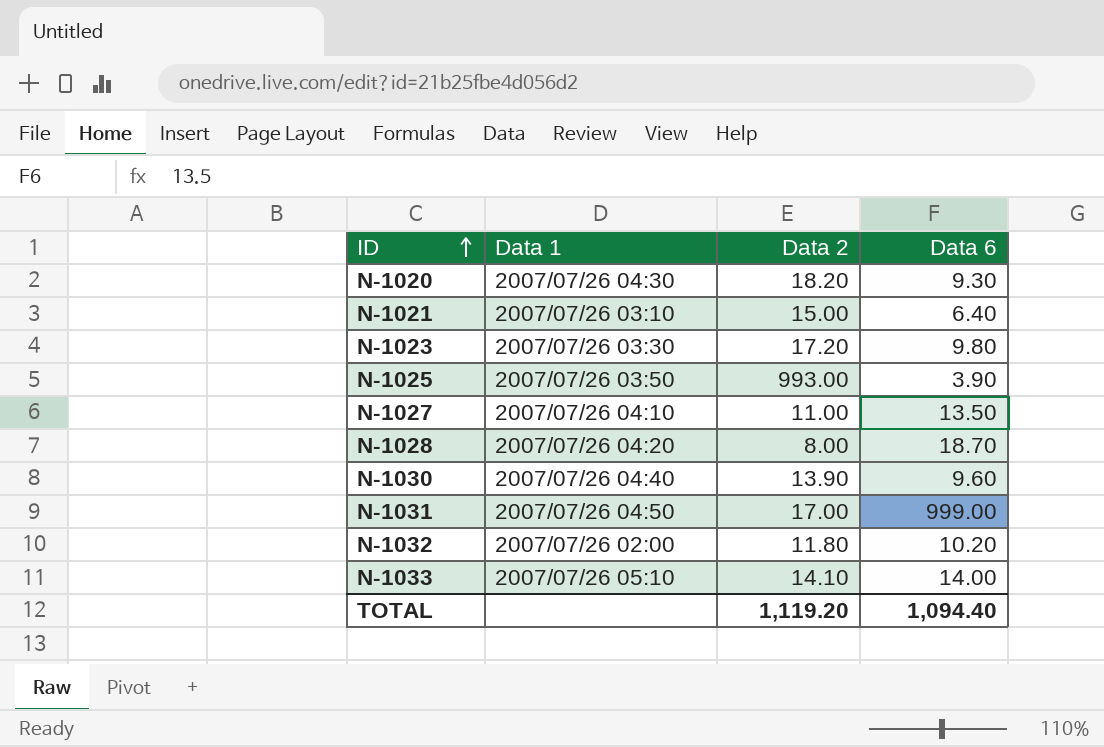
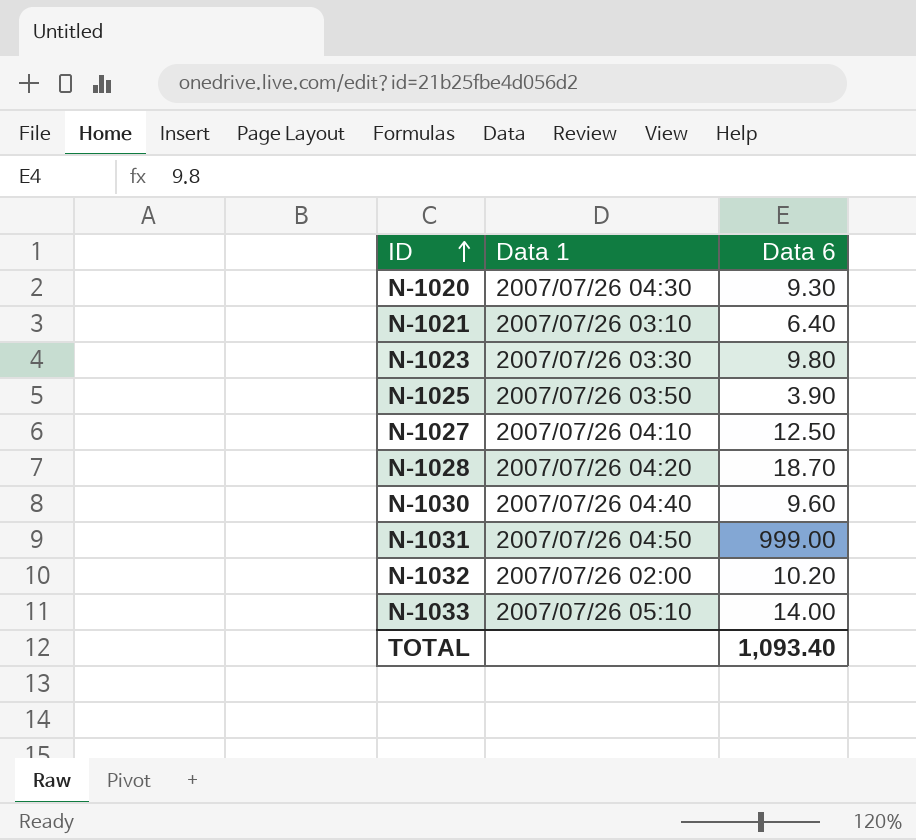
column Data 2 | position: 3 -> none
N-1027 | Data 6: 13.50 -> 12.50
TOTAL | Data 6: 1,094.40 -> 1,093.40

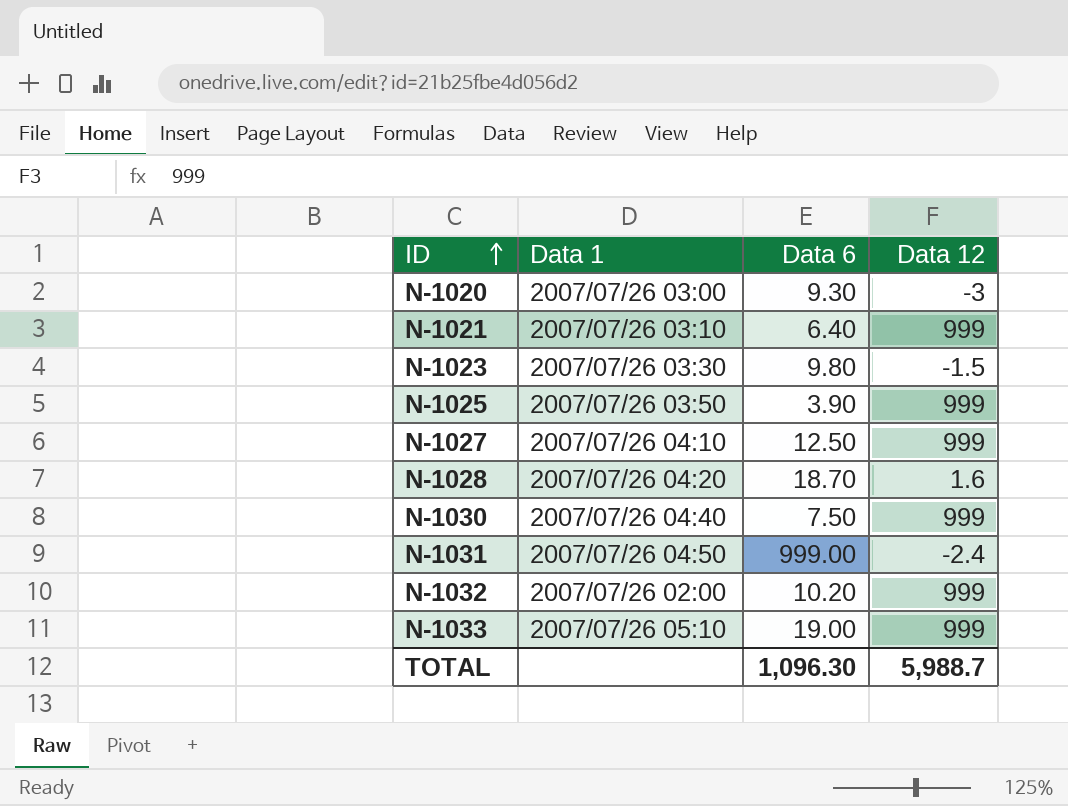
column Data 12 | position: none -> 4
N-1020 | Data 1: 2007/07/26 04:30 -> 2007/07/26 03:00
N-1030 | Data 6: 9.60 -> 7.50
N-1033 | Data 6: 14.00 -> 19.00
TOTAL | Data 6: 1,093.40 -> 1,096.30

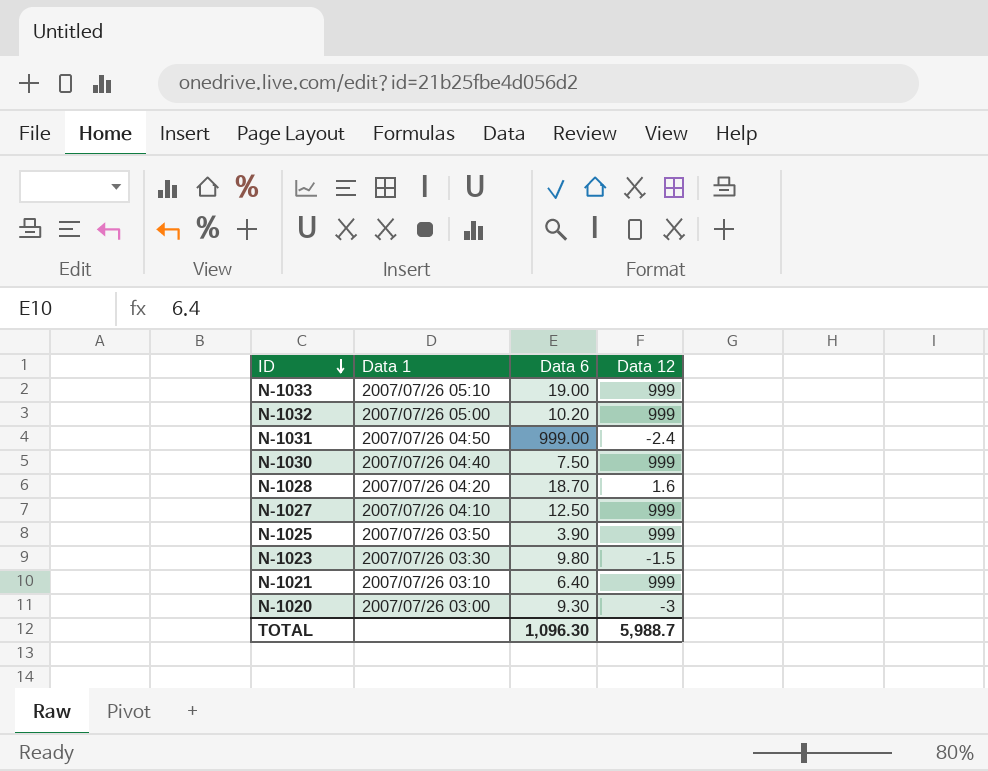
row order: ID ascending -> ID descending
N-1032 | Data 1: 2007/07/26 02:00 -> 2007/07/26 05:00

